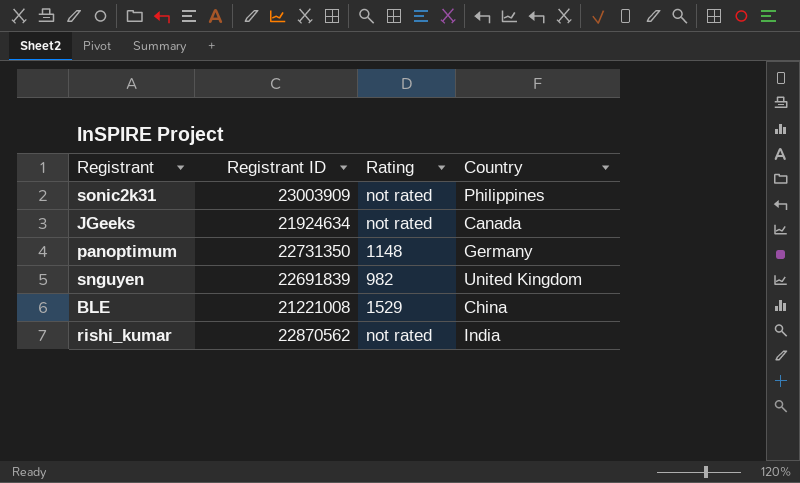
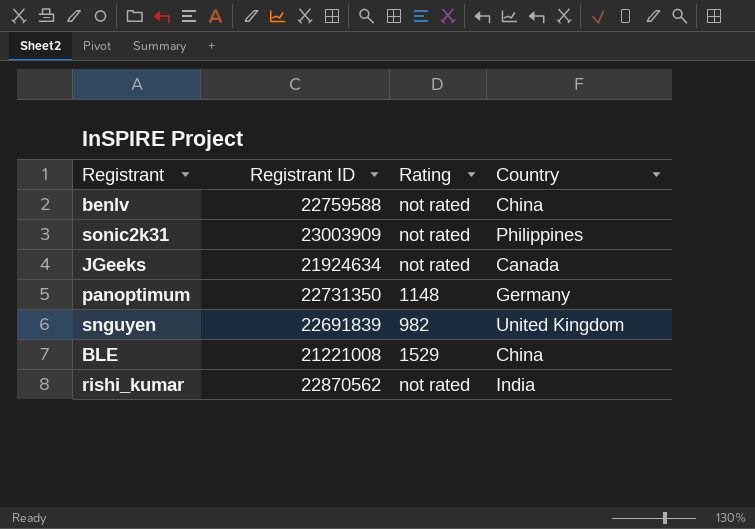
row benlv: none -> 22759588 | not rated | China

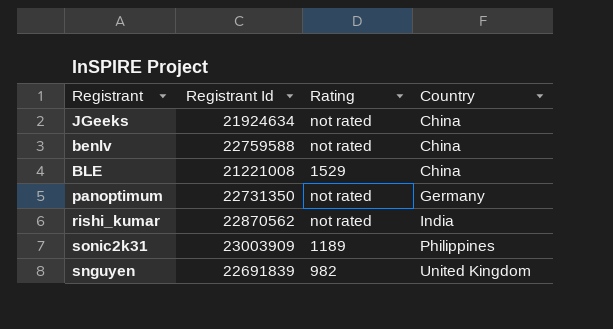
row order: none -> Country ascending
column name: Registrant ID -> Registrant Id
JGeeks | Country: Canada -> China
panoptimum | Rating: 1148 -> not rated
sonic2k31 | Rating: not rated -> 1189

